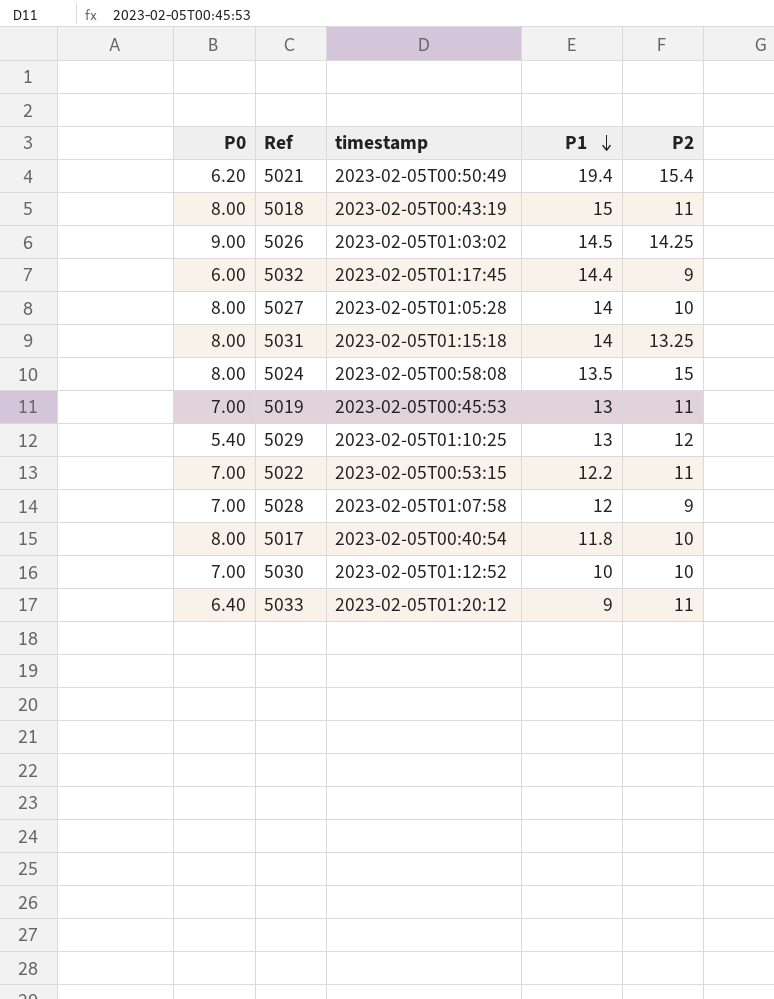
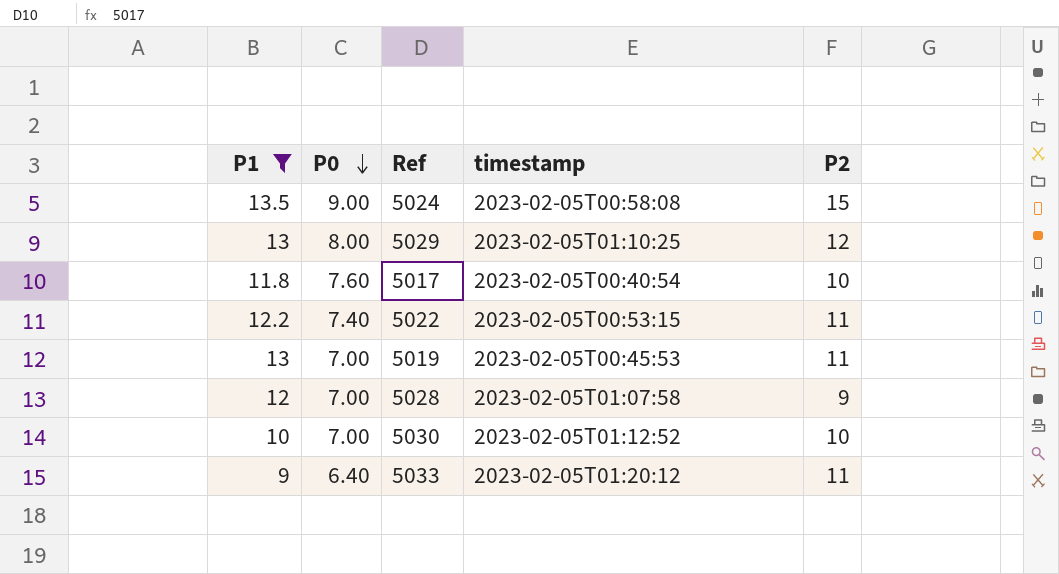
filter: none -> P1 <= 13.5
row order: P1 descending -> P0 descending
column P1 | position: 4 -> 1
5024 | P0: 8.00 -> 9.00
5029 | P0: 5.40 -> 8.00
5017 | P0: 8.00 -> 7.60
5022 | P0: 7.00 -> 7.40

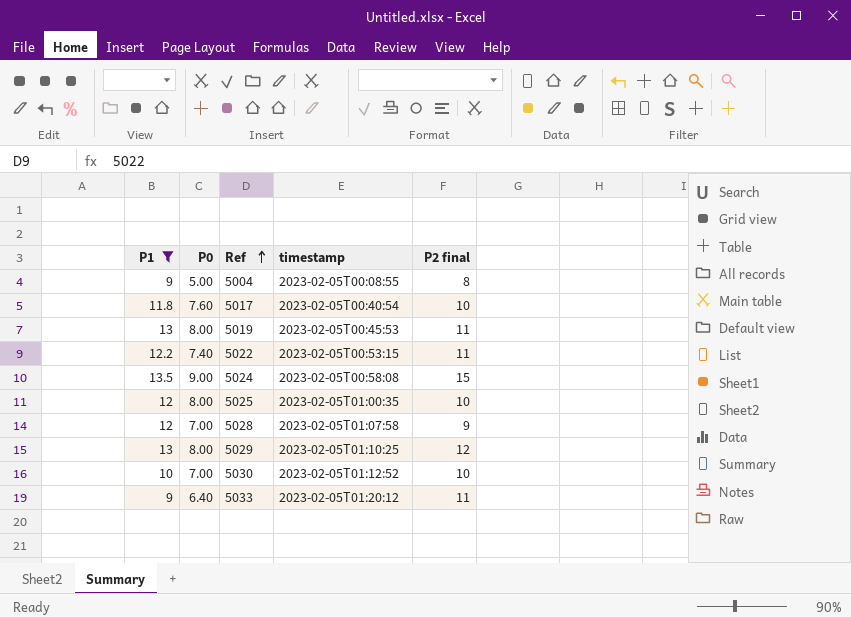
row order: P0 descending -> Ref ascending
column name: P2 -> P2 final
row 5004: none -> 9 | 5.00 | 2023-02-05T00:08:55 | 8
5019 | P0: 7.00 -> 8.00
row 5025: none -> 12 | 8.00 | 2023-02-05T01:00:35 | 10

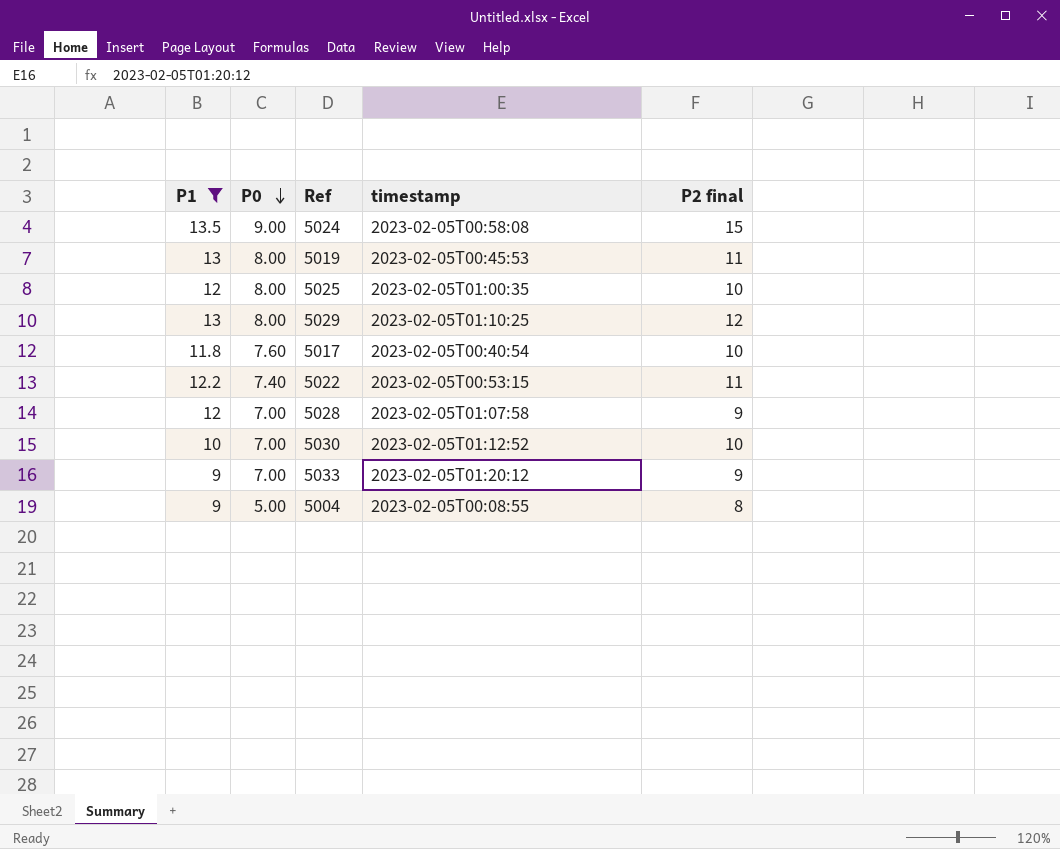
row order: Ref ascending -> P0 descending
5033 | P0: 6.40 -> 7.00
5033 | P2 final: 11 -> 9

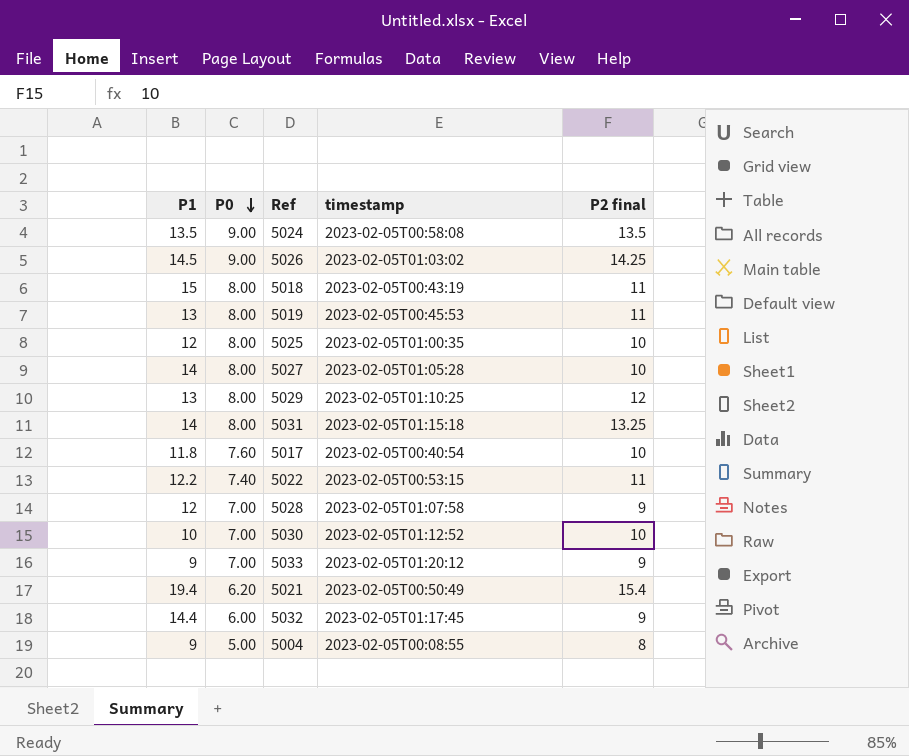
filter: P1 <= 13.5 -> none
5024 | P2 final: 15 -> 13.5

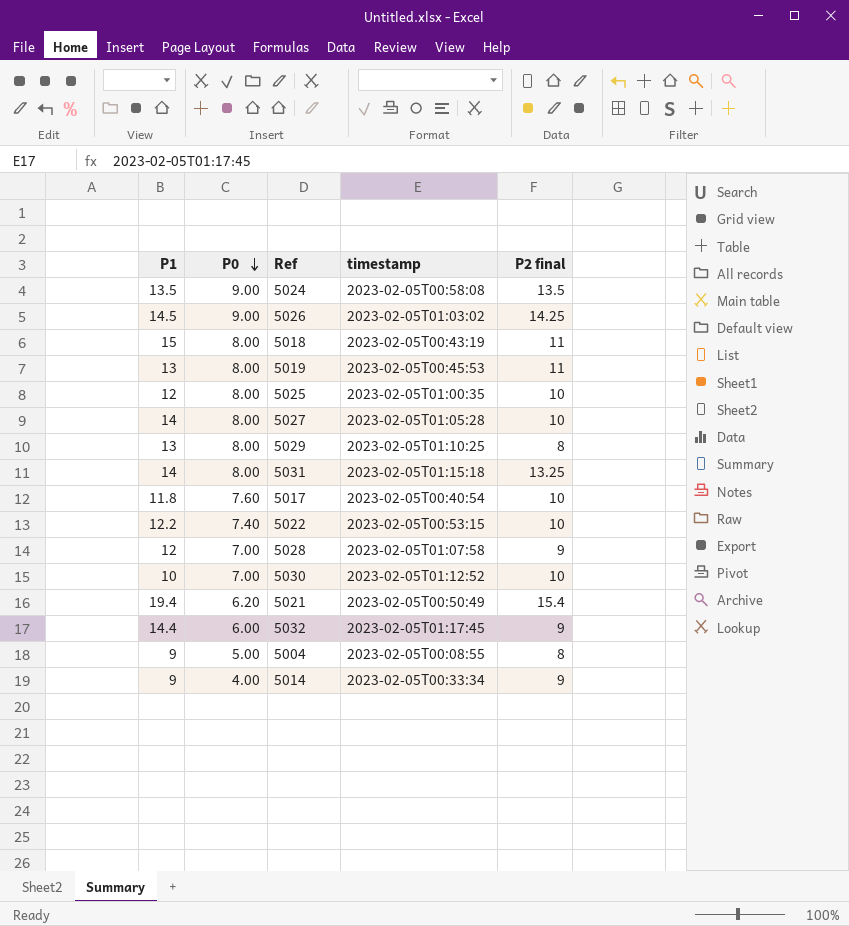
row 5033: 9 | 7.00 | 2023-02-05T01:20:12 | 9 -> none
5029 | P2 final: 12 -> 8
5022 | P2 final: 11 -> 10
row 5014: none -> 9 | 4.00 | 2023-02-05T00:33:34 | 9

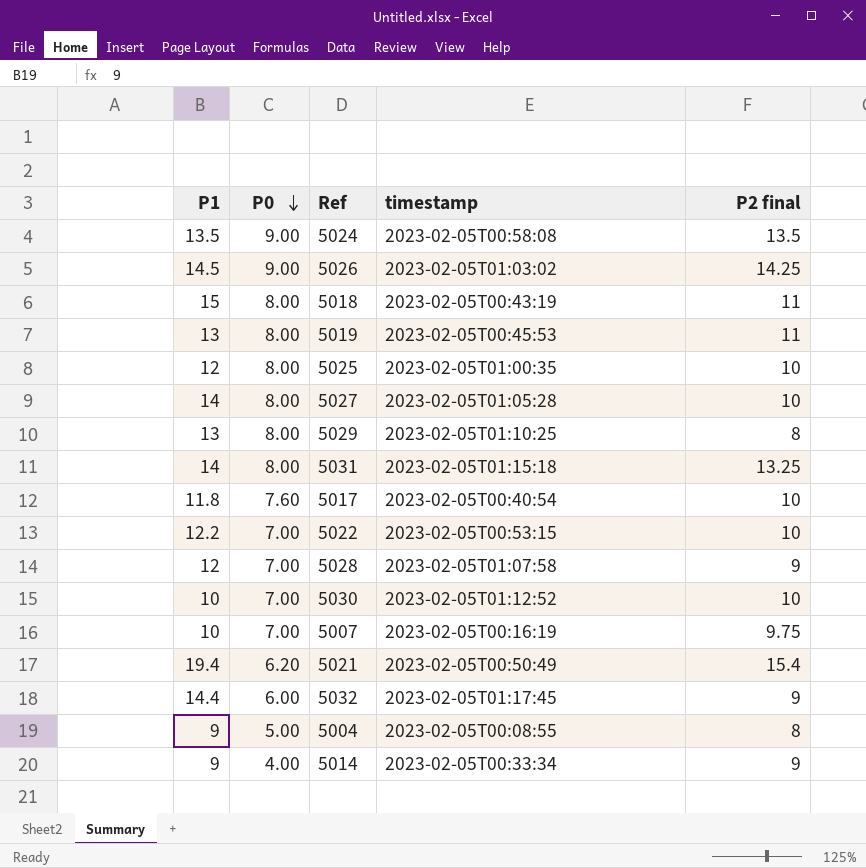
5022 | P0: 7.40 -> 7.00
row 5007: none -> 10 | 7.00 | 2023-02-05T00:16:19 | 9.75

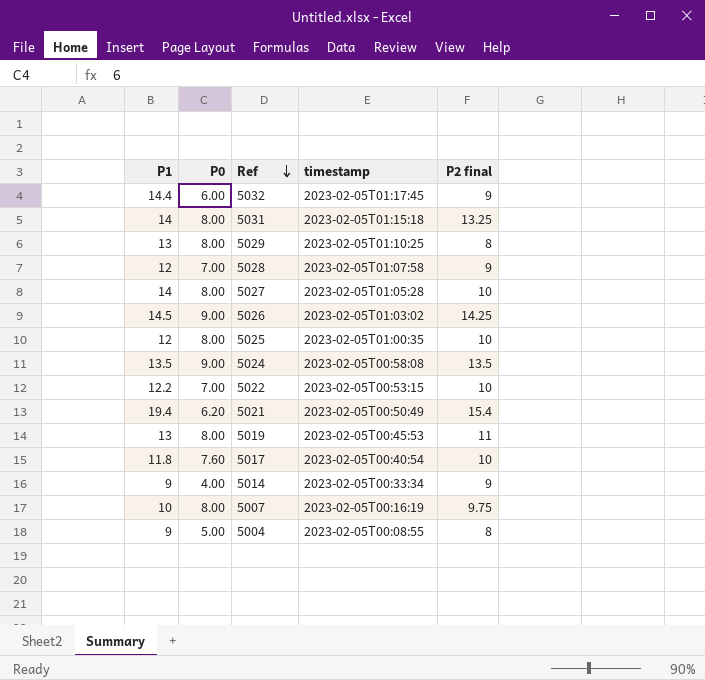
row order: P0 descending -> Ref descending
row 5018: 15 | 8.00 | 2023-02-05T00:43:19 | 11 -> none
row 5030: 10 | 7.00 | 2023-02-05T01:12:52 | 10 -> none
5007 | P0: 7.00 -> 8.00

